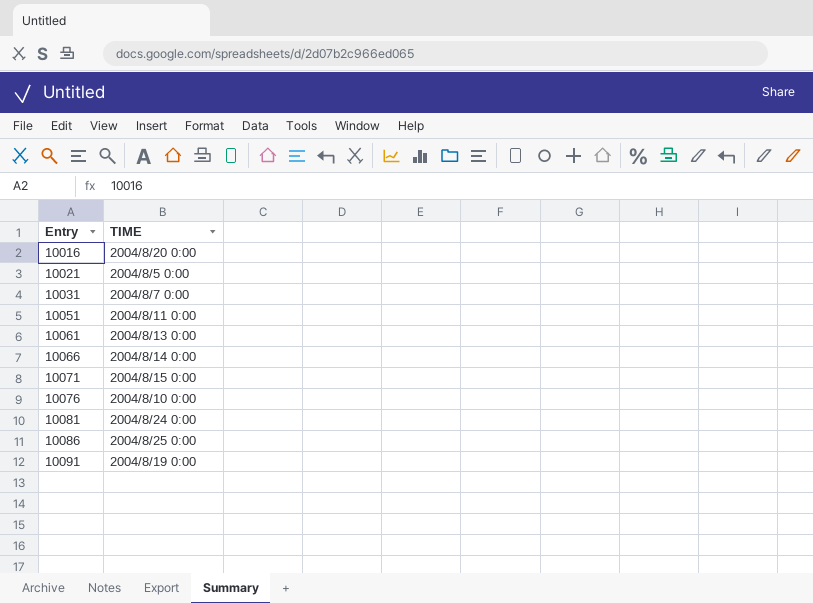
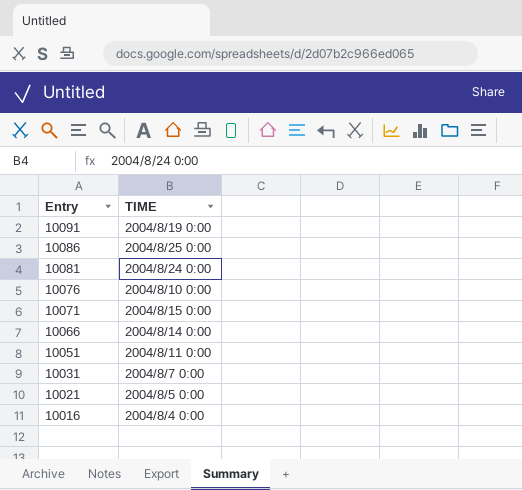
row order: Entry ascending -> Entry descending
row 10061: 2004/8/13 0:00 -> none
10016 | TIME: 2004/8/20 0:00 -> 2004/8/4 0:00

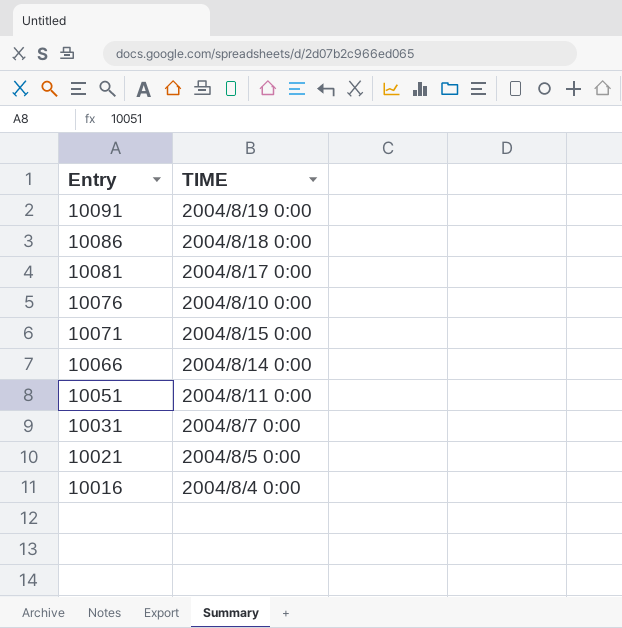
10086 | TIME: 2004/8/25 0:00 -> 2004/8/18 0:00
10081 | TIME: 2004/8/24 0:00 -> 2004/8/17 0:00

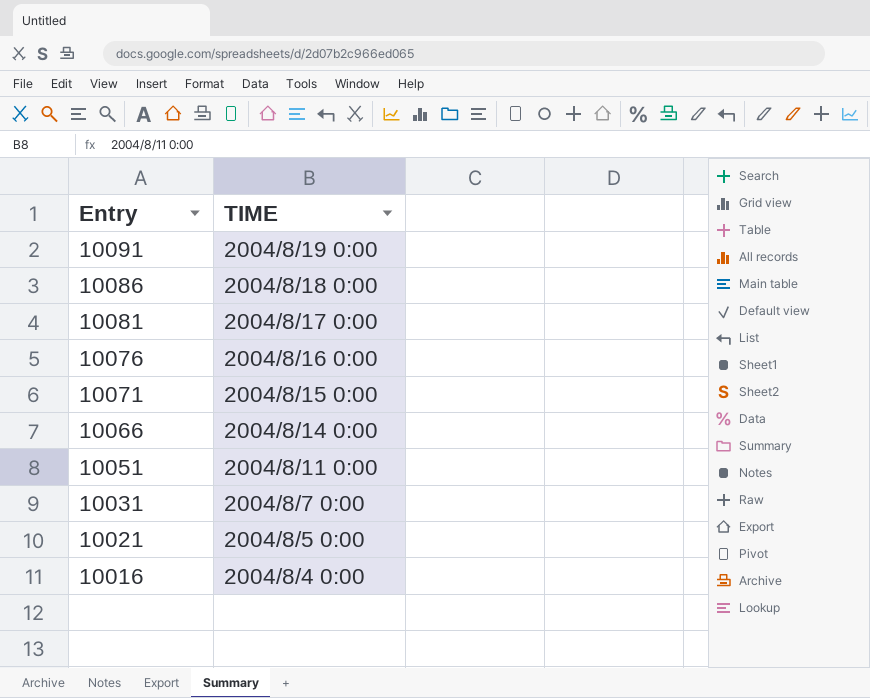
10076 | TIME: 2004/8/10 0:00 -> 2004/8/16 0:00

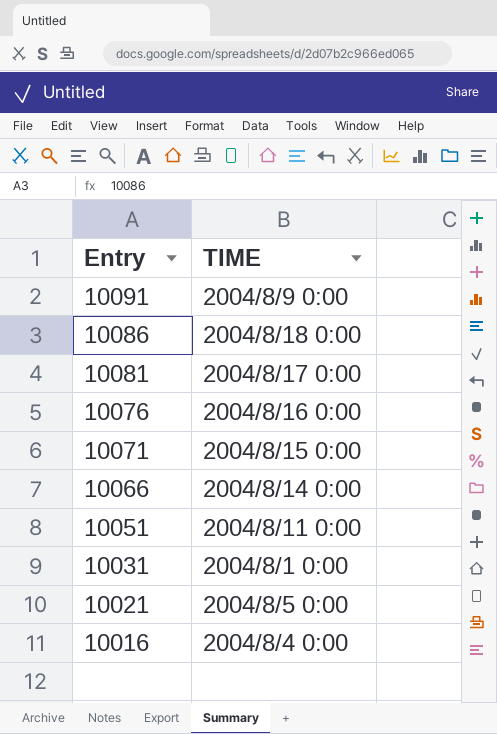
10091 | TIME: 2004/8/19 0:00 -> 2004/8/9 0:00
10031 | TIME: 2004/8/7 0:00 -> 2004/8/1 0:00

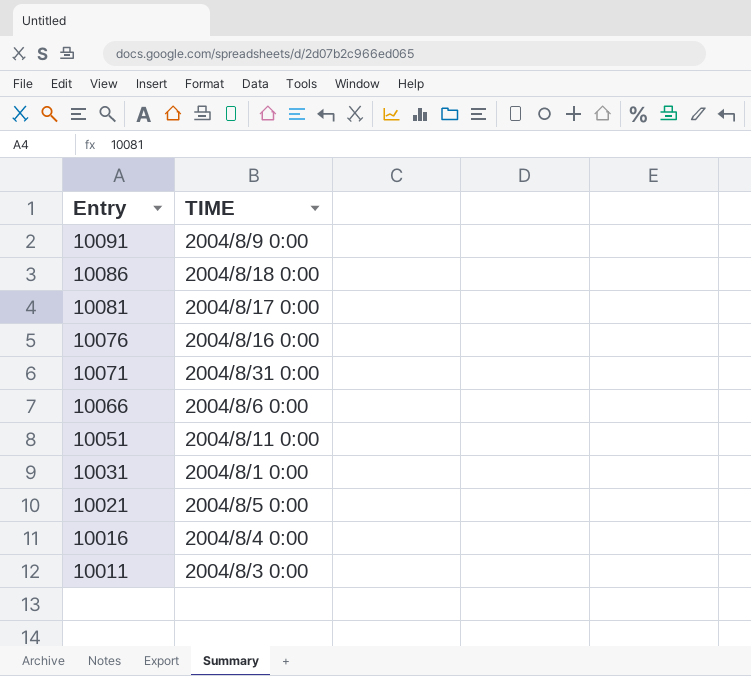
10071 | TIME: 2004/8/15 0:00 -> 2004/8/31 0:00
10066 | TIME: 2004/8/14 0:00 -> 2004/8/6 0:00
row 10011: none -> 2004/8/3 0:00

